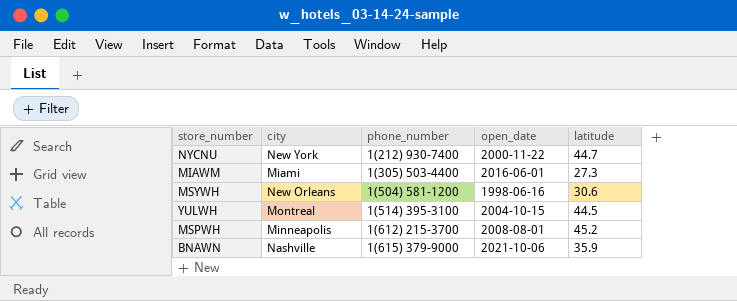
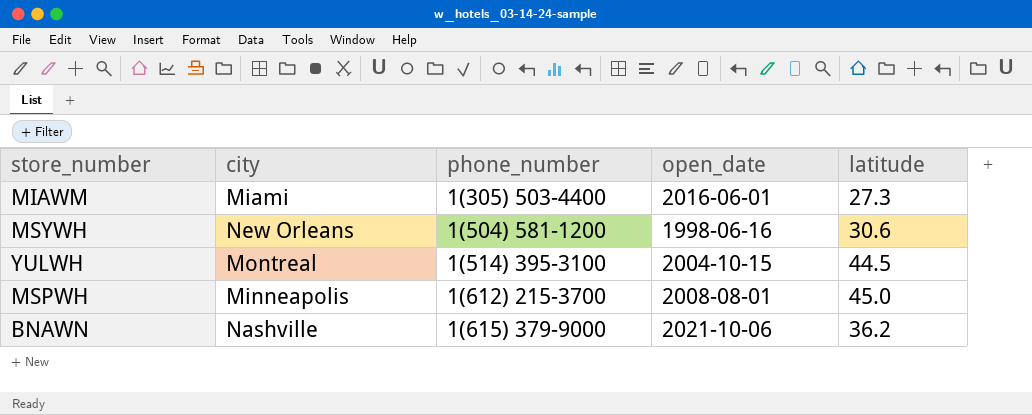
row NYCNU: New York | 1(212) 930-7400 | 2000-11-22 | 44.7 -> none
MSPWH | latitude: 45.2 -> 45.0
BNAWN | latitude: 35.9 -> 36.2

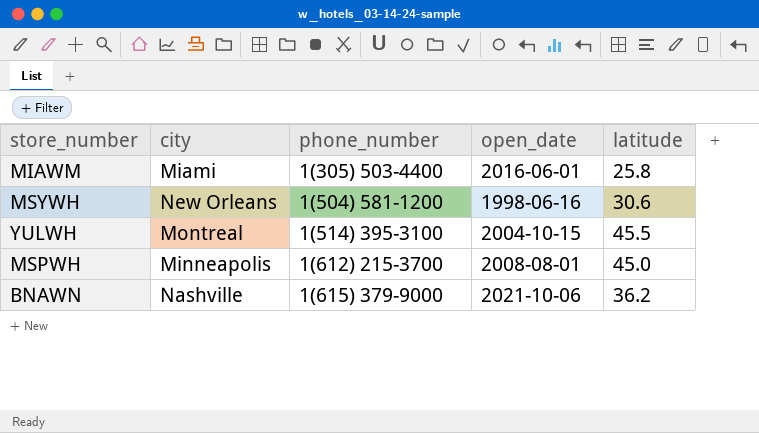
MIAWM | latitude: 27.3 -> 25.8
YULWH | latitude: 44.5 -> 45.5

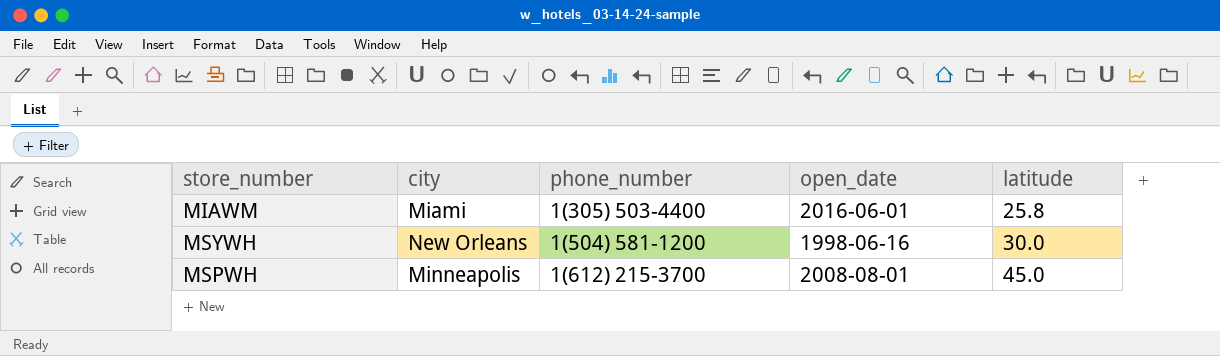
row YULWH: Montreal | 1(514) 395-3100 | 2004-10-15 | 45.5 -> none
row BNAWN: Nashville | 1(615) 379-9000 | 2021-10-06 | 36.2 -> none
MSYWH | latitude: 30.6 -> 30.0

